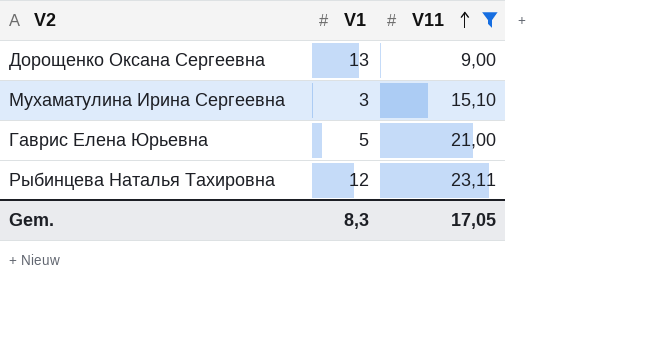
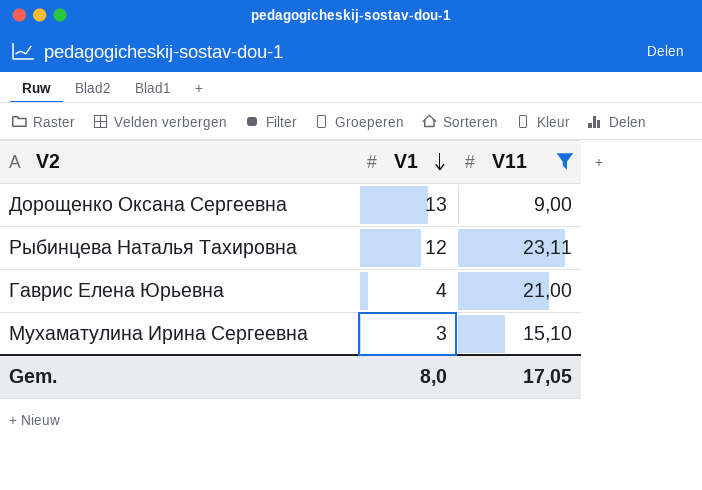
row order: V11 ascending -> V1 descending
Гаврис Елена Юрьевна | V1: 5 -> 4
Gem. | V1: 8,3 -> 8,0

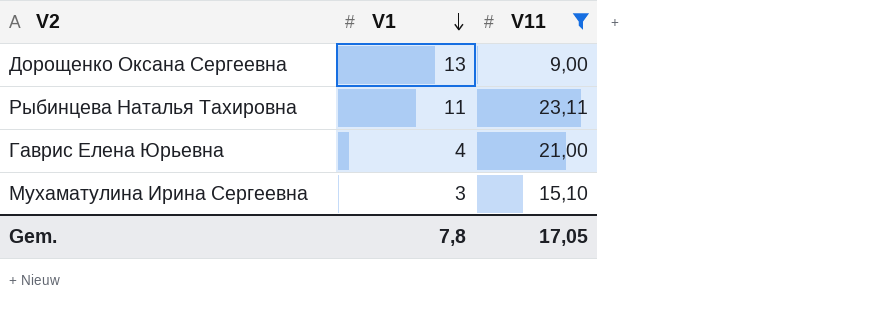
Рыбинцева Наталья Тахировна | V1: 12 -> 11
Gem. | V1: 8,0 -> 7,8

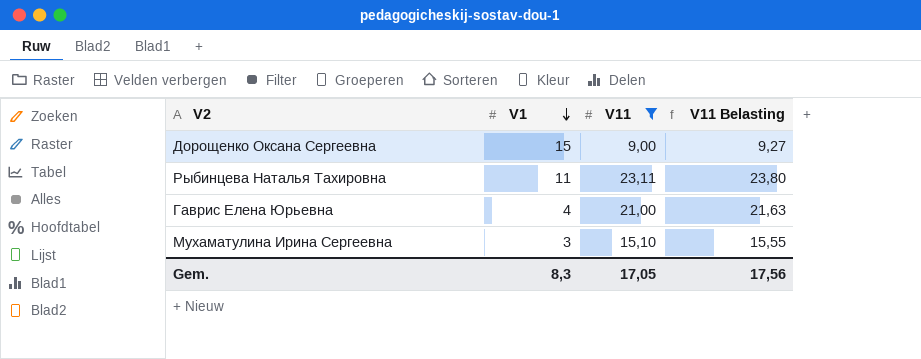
column V11 Belasting | formula: none -> [V11] * 1,03
Дорощенко Оксана Сергеевна | V1: 13 -> 15
Gem. | V1: 7,8 -> 8,3

